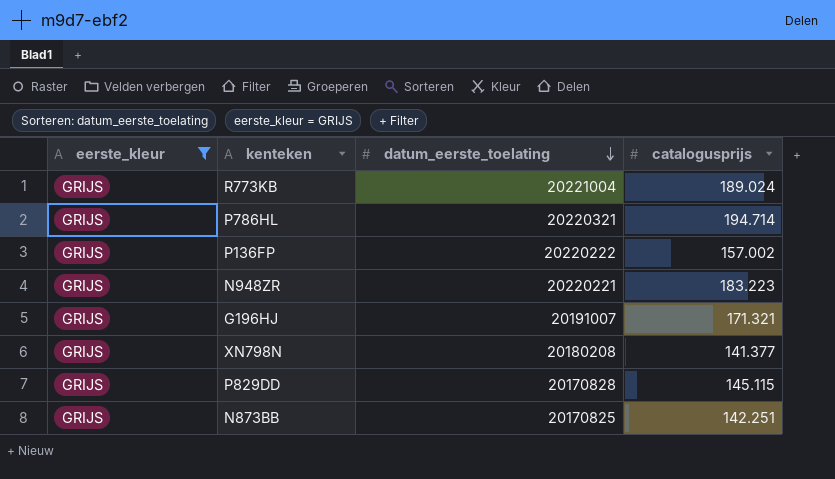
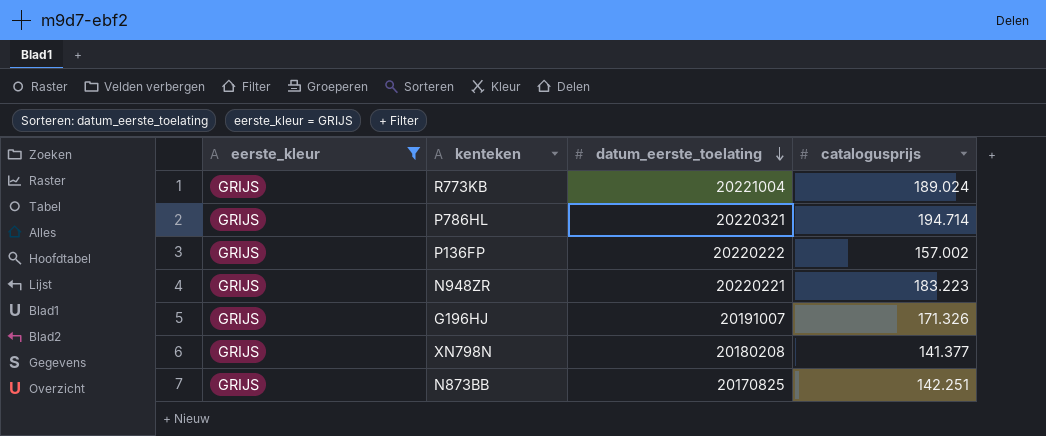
row P829DD: GRIJS | 20170828 | 145.115 -> none
G196HJ | catalogusprijs: 171.321 -> 171.326

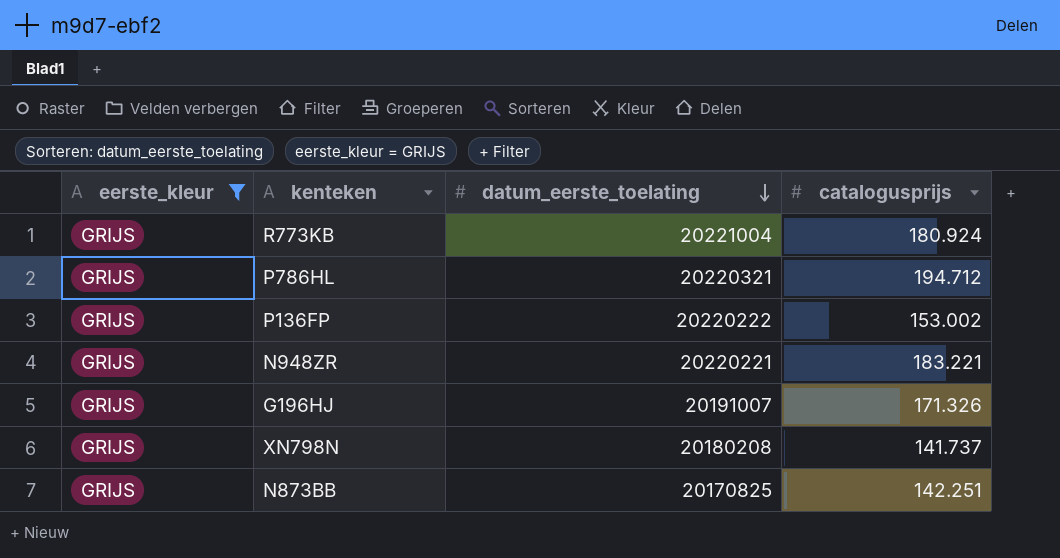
R773KB | catalogusprijs: 189.024 -> 180.924
P786HL | catalogusprijs: 194.714 -> 194.712
P136FP | catalogusprijs: 157.002 -> 153.002
N948ZR | catalogusprijs: 183.223 -> 183.221
XN798N | catalogusprijs: 141.377 -> 141.737

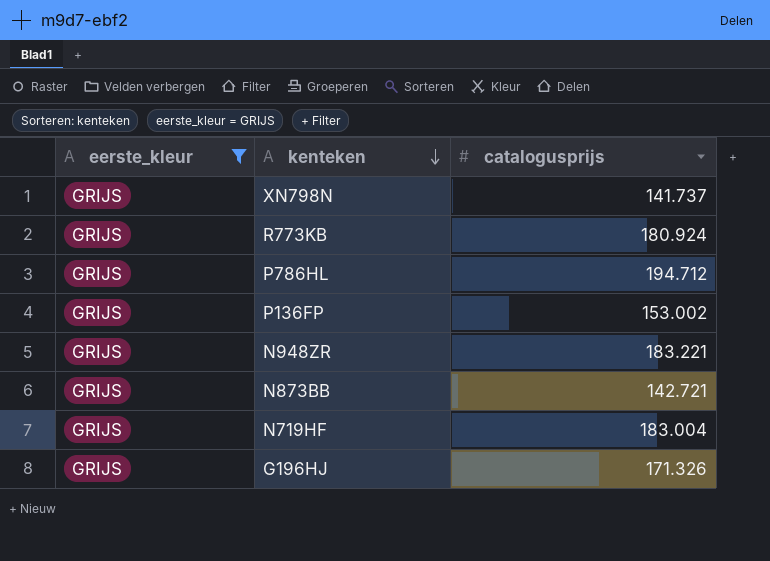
row order: datum_eerste_toelating descending -> kenteken descending
column datum_eerste_toelating | position: 3 -> none
N873BB | catalogusprijs: 142.251 -> 142.721
row N719HF: none -> GRIJS | 183.004

